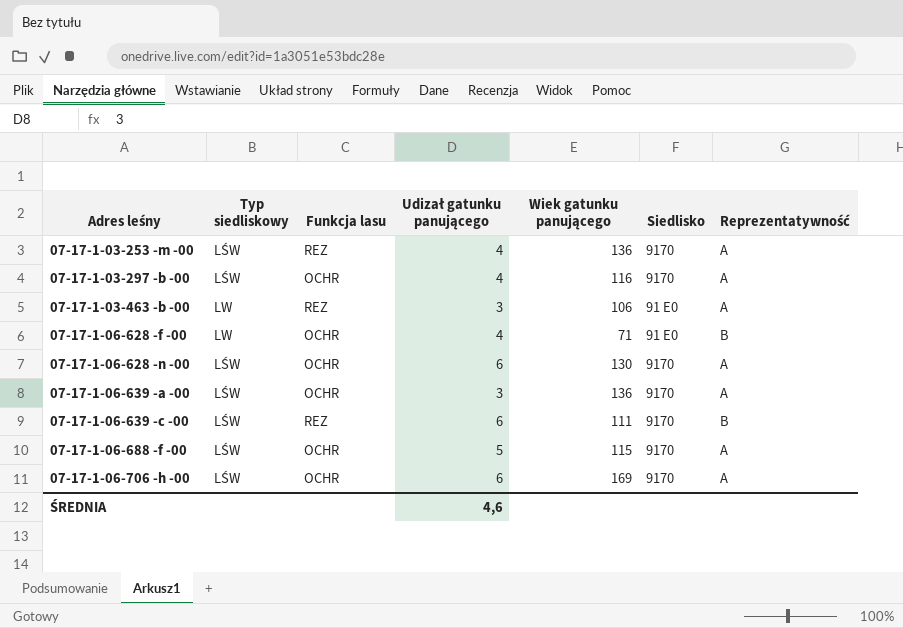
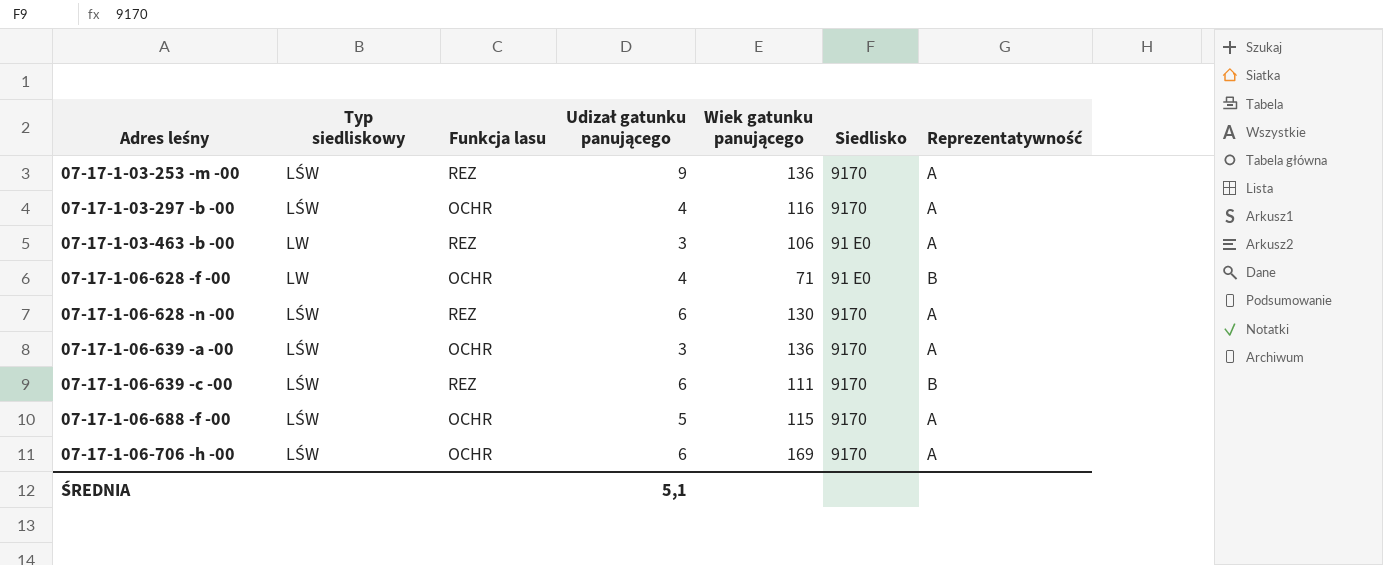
07-17-1-03-253 -m -00 | Udizał gatunku panującego: 4 -> 9
07-17-1-06-628 -n -00 | Funkcja lasu: OCHR -> REZ
ŚREDNIA | Udizał gatunku panującego: 4,6 -> 5,1

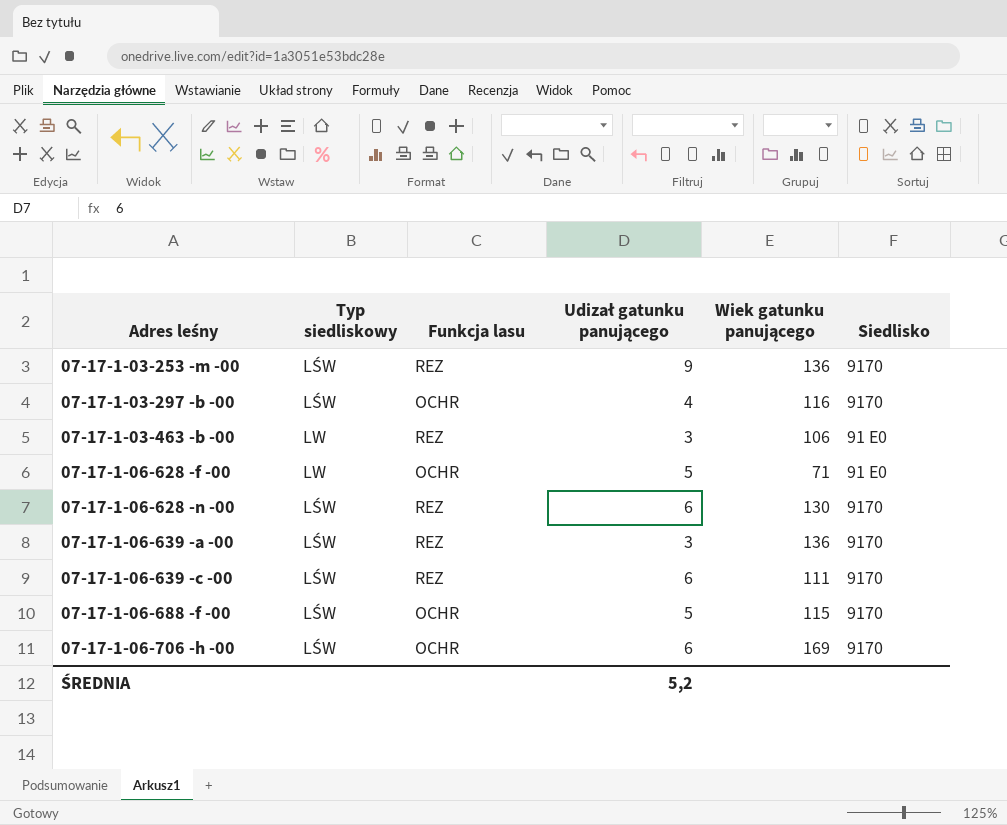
column Reprezentatywność | position: 7 -> none
07-17-1-06-628 -f -00 | Udizał gatunku panującego: 4 -> 5
07-17-1-06-639 -a -00 | Funkcja lasu: OCHR -> REZ
ŚREDNIA | Udizał gatunku panującego: 5,1 -> 5,2

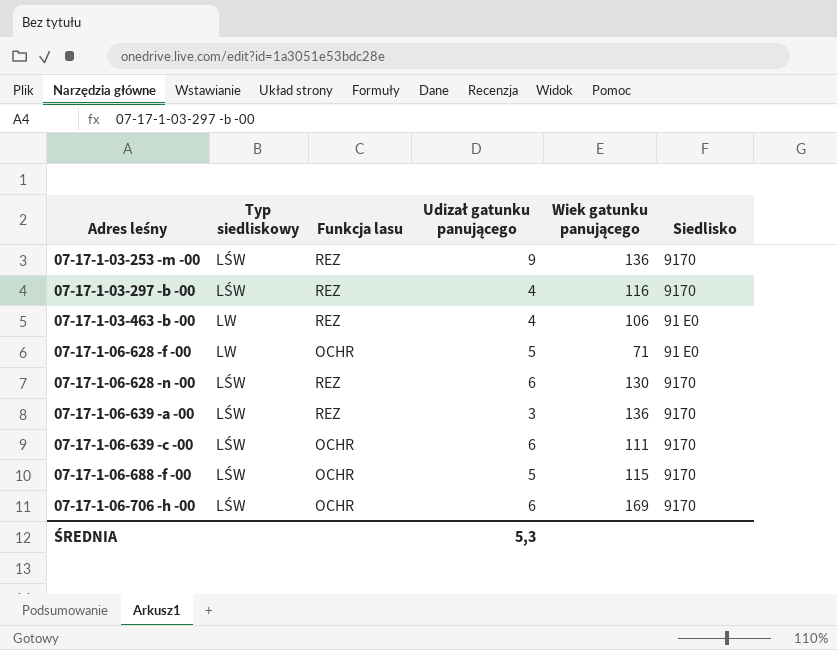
07-17-1-03-297 -b -00 | Funkcja lasu: OCHR -> REZ
07-17-1-03-463 -b -00 | Udizał gatunku panującego: 3 -> 4
07-17-1-06-639 -c -00 | Funkcja lasu: REZ -> OCHR
ŚREDNIA | Udizał gatunku panującego: 5,2 -> 5,3

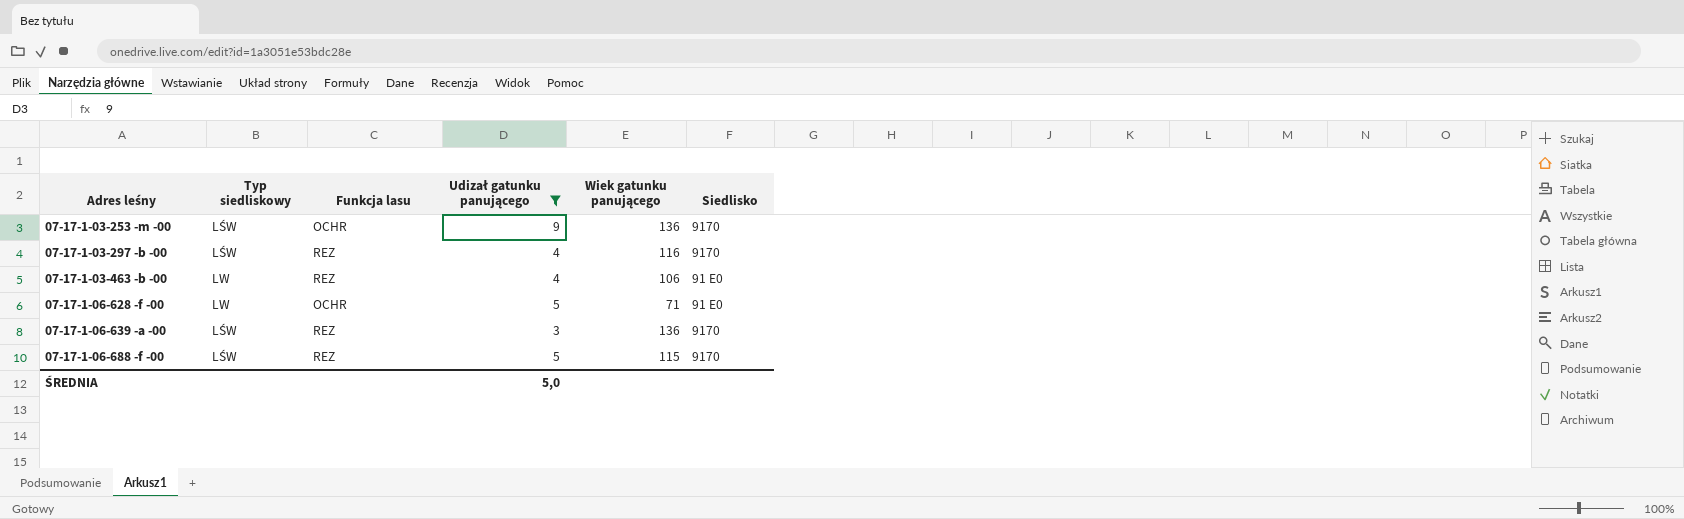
filter: none -> Udizał gatunku panującego != 6
07-17-1-03-253 -m -00 | Funkcja lasu: REZ -> OCHR
07-17-1-06-688 -f -00 | Funkcja lasu: OCHR -> REZ
ŚREDNIA | Udizał gatunku panującego: 5,3 -> 5,0

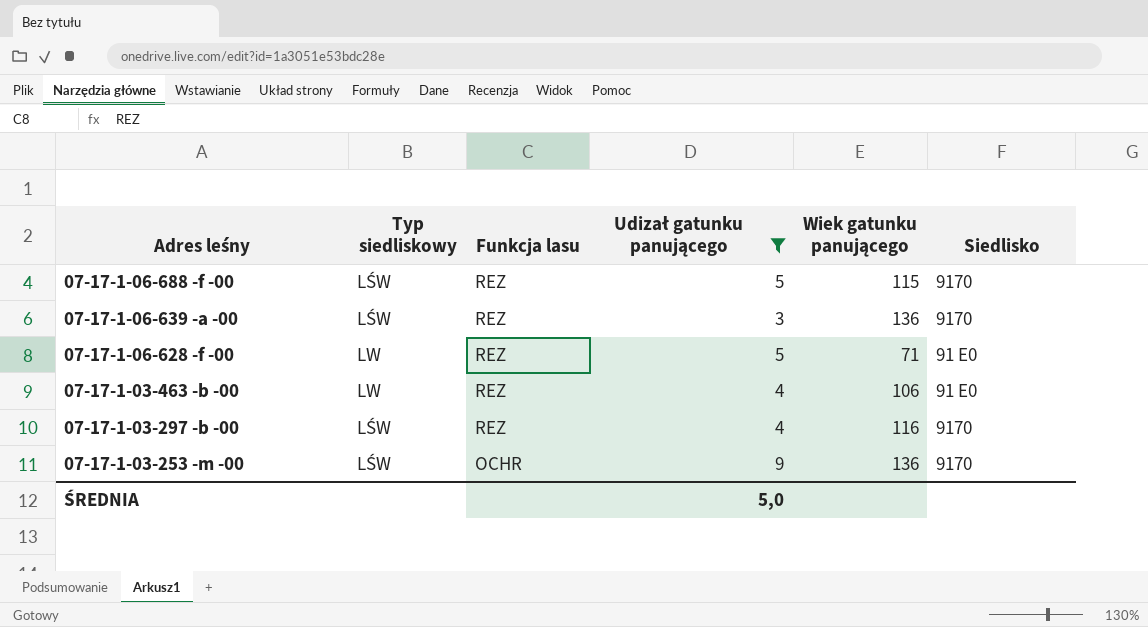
row order: Adres leśny ascending -> Adres leśny descending
07-17-1-06-628 -f -00 | Funkcja lasu: OCHR -> REZ

